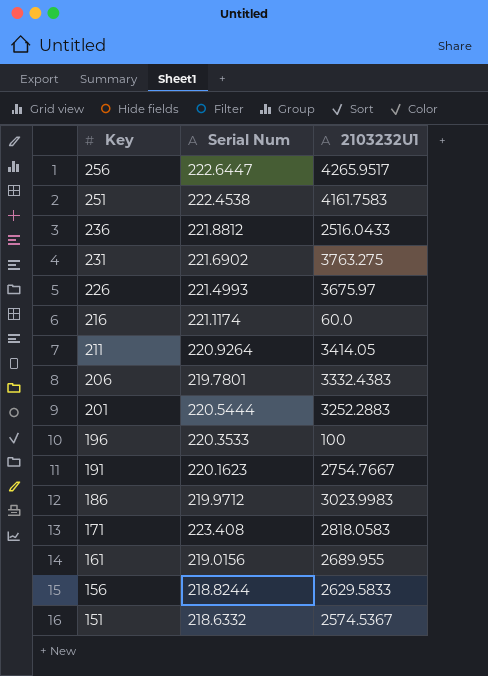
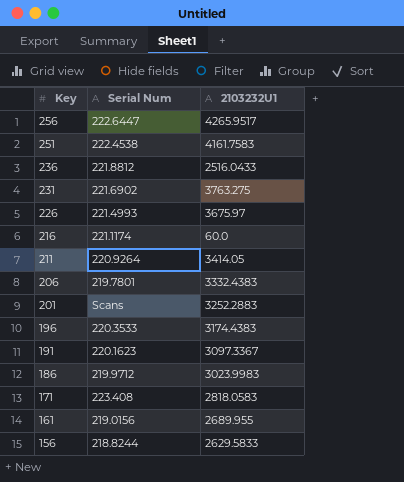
row 151: 218.6332 | 2574.5367 -> none
201 | Serial Num: 220.5444 -> Scans
196 | 2103232U1: 100 -> 3174.4383
191 | 2103232U1: 2754.7667 -> 3097.3367

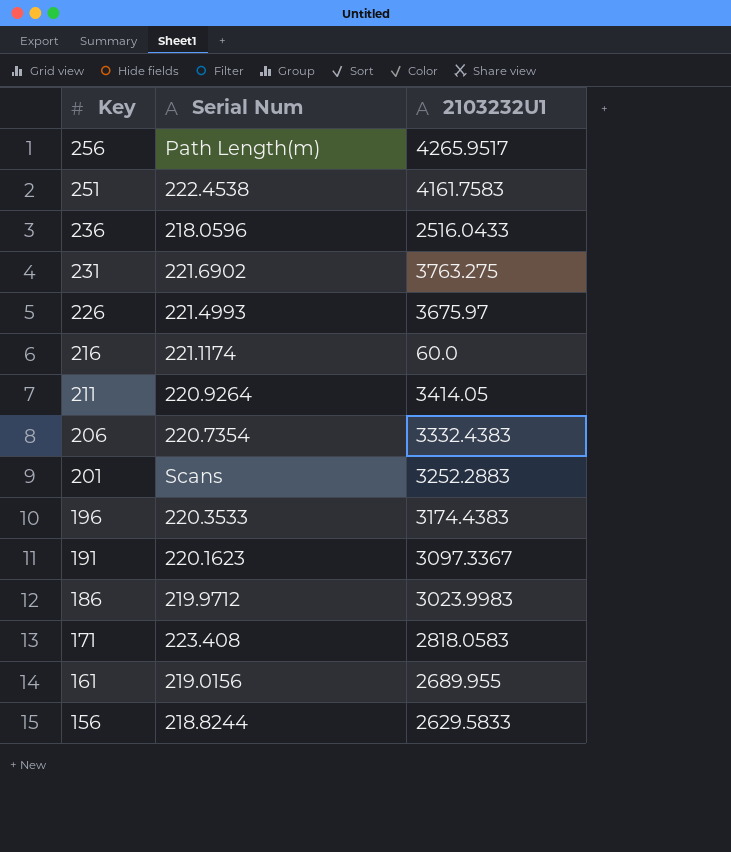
256 | Serial Num: 222.6447 -> Path Length(m)
236 | Serial Num: 221.8812 -> 218.0596
206 | Serial Num: 219.7801 -> 220.7354

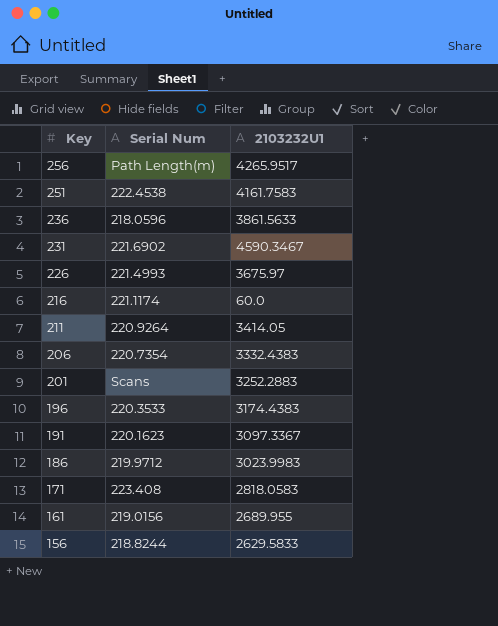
236 | 2103232U1: 2516.0433 -> 3861.5633
231 | 2103232U1: 3763.275 -> 4590.3467

